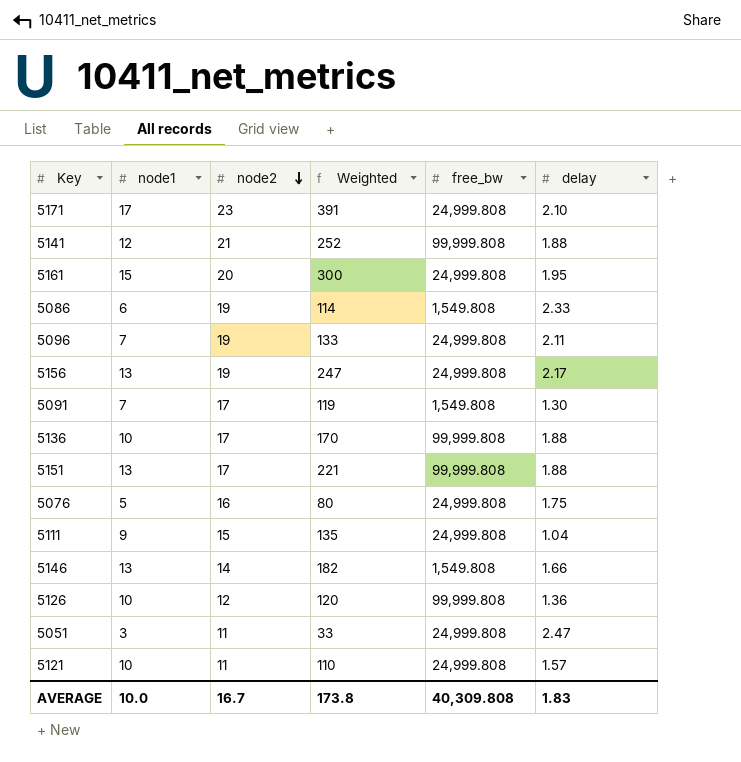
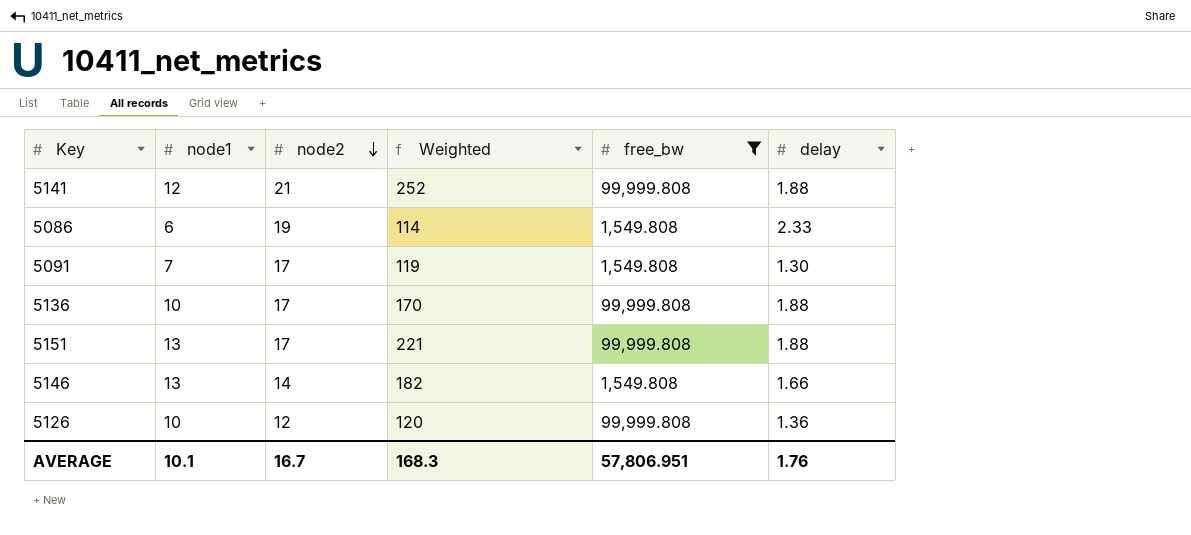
filter: none -> free_bw != 24,999.808
AVERAGE | node1: 10.0 -> 10.1
AVERAGE | Weighted: 173.8 -> 168.3
AVERAGE | free_bw: 40,309.808 -> 57,806.951
AVERAGE | delay: 1.83 -> 1.76

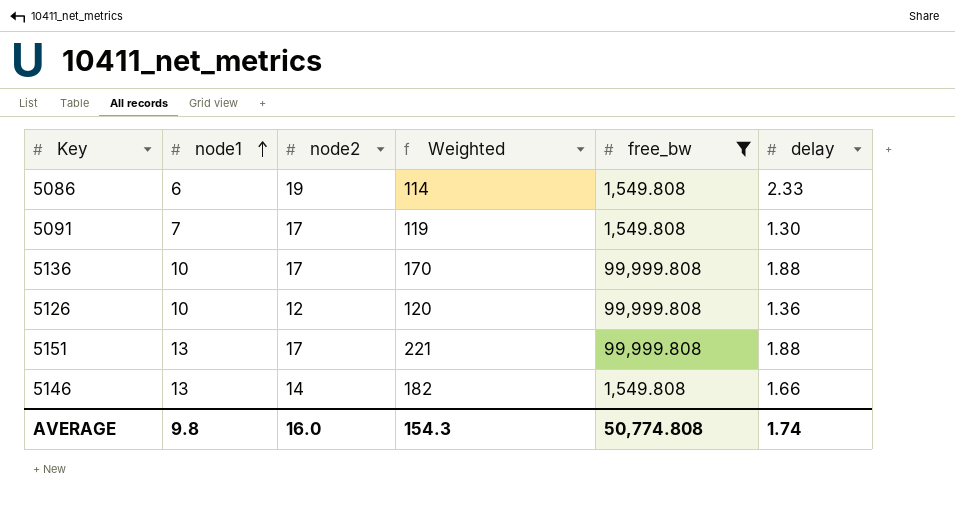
row order: node2 descending -> node1 ascending
row 5141: 12 | 21 | 252 | 99,999.808 | 1.88 -> none
AVERAGE | node1: 10.1 -> 9.8
AVERAGE | node2: 16.7 -> 16.0
AVERAGE | Weighted: 168.3 -> 154.3
AVERAGE | free_bw: 57,806.951 -> 50,774.808
AVERAGE | delay: 1.76 -> 1.74

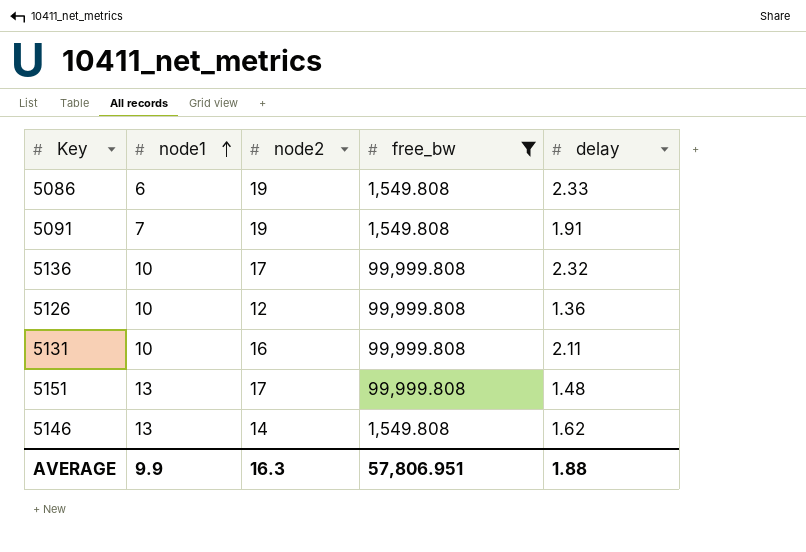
column Weighted | formula: [node1] * [node2] -> none
5091 | node2: 17 -> 19
5091 | delay: 1.30 -> 1.91
5136 | delay: 1.88 -> 2.32
row 5131: none -> 10 | 16 | 99,999.808 | 2.11
5151 | delay: 1.88 -> 1.48
5146 | delay: 1.66 -> 1.62
AVERAGE | node1: 9.8 -> 9.9
AVERAGE | node2: 16.0 -> 16.3
AVERAGE | free_bw: 50,774.808 -> 57,806.951
AVERAGE | delay: 1.74 -> 1.88

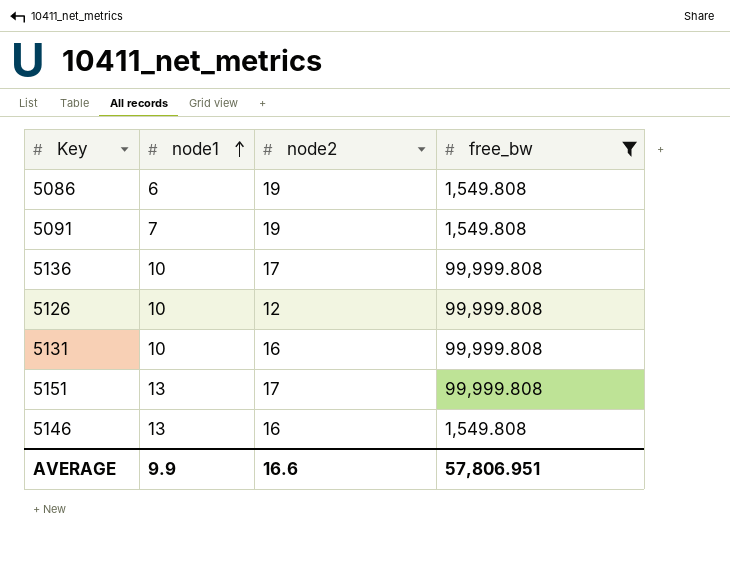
column delay | position: 5 -> none
5146 | node2: 14 -> 16
AVERAGE | node2: 16.3 -> 16.6

